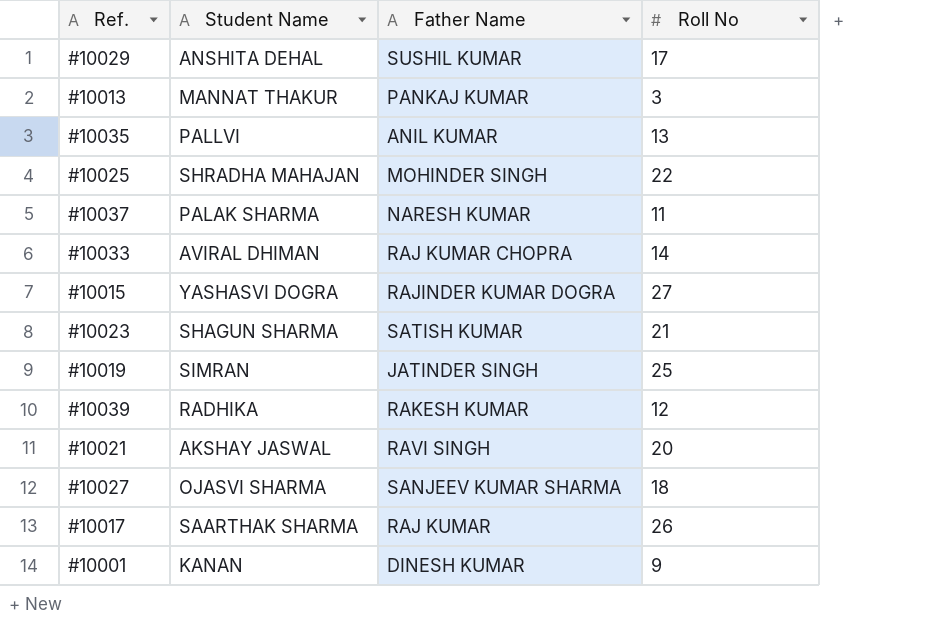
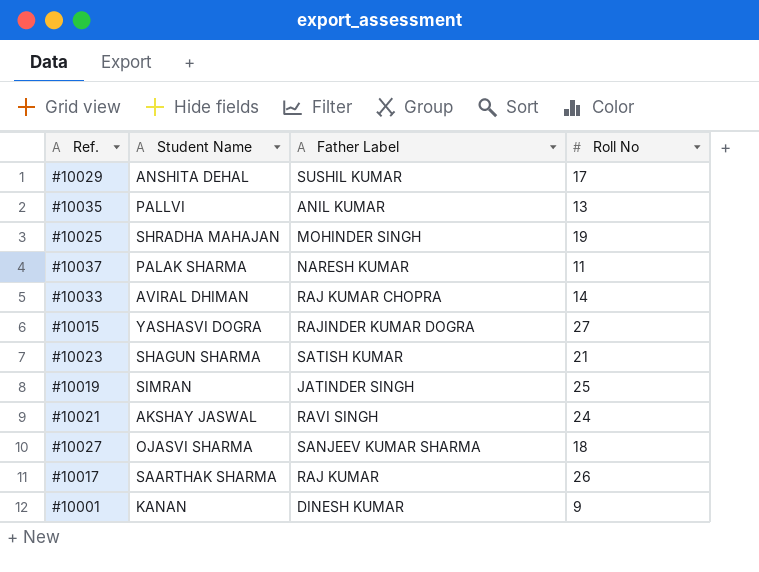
column name: Father Name -> Father Label
row #10013: MANNAT THAKUR | PANKAJ KUMAR | 3 -> none
row #10039: RADHIKA | RAKESH KUMAR | 12 -> none
#10025 | Roll No: 22 -> 19
#10021 | Roll No: 20 -> 24

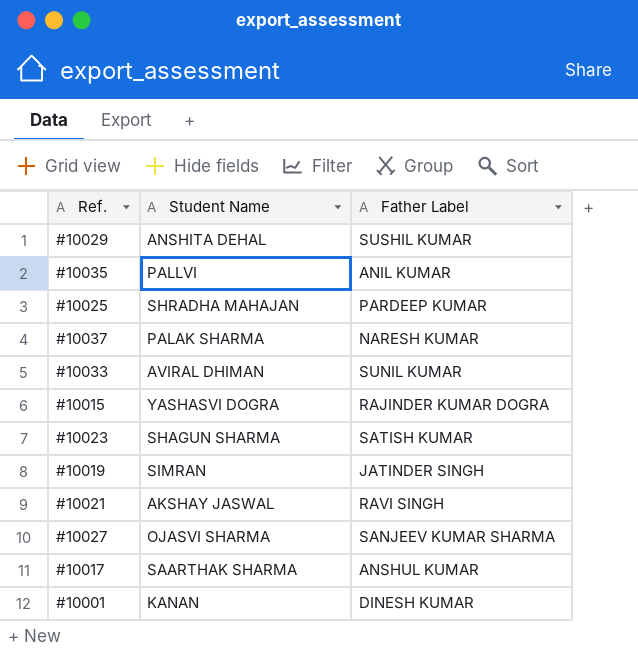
column Roll No | position: 4 -> none
#10025 | Father Label: MOHINDER SINGH -> PARDEEP KUMAR
#10033 | Father Label: RAJ KUMAR CHOPRA -> SUNIL KUMAR
#10017 | Father Label: RAJ KUMAR -> ANSHUL KUMAR

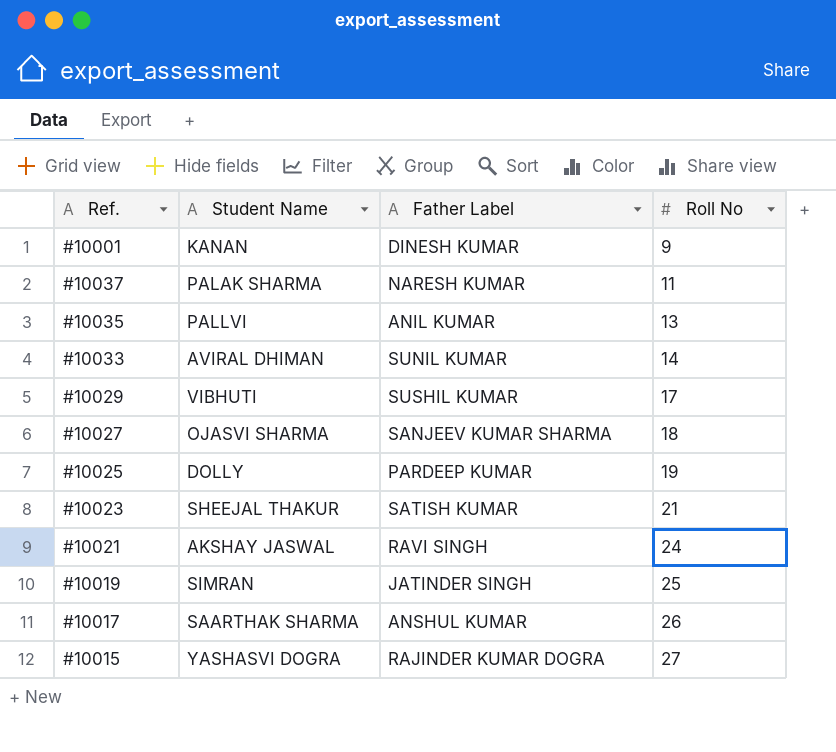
row order: none -> Roll No ascending
column Roll No | position: none -> 4
#10029 | Student Name: ANSHITA DEHAL -> VIBHUTI
#10025 | Student Name: SHRADHA MAHAJAN -> DOLLY
#10023 | Student Name: SHAGUN SHARMA -> SHEEJAL THAKUR

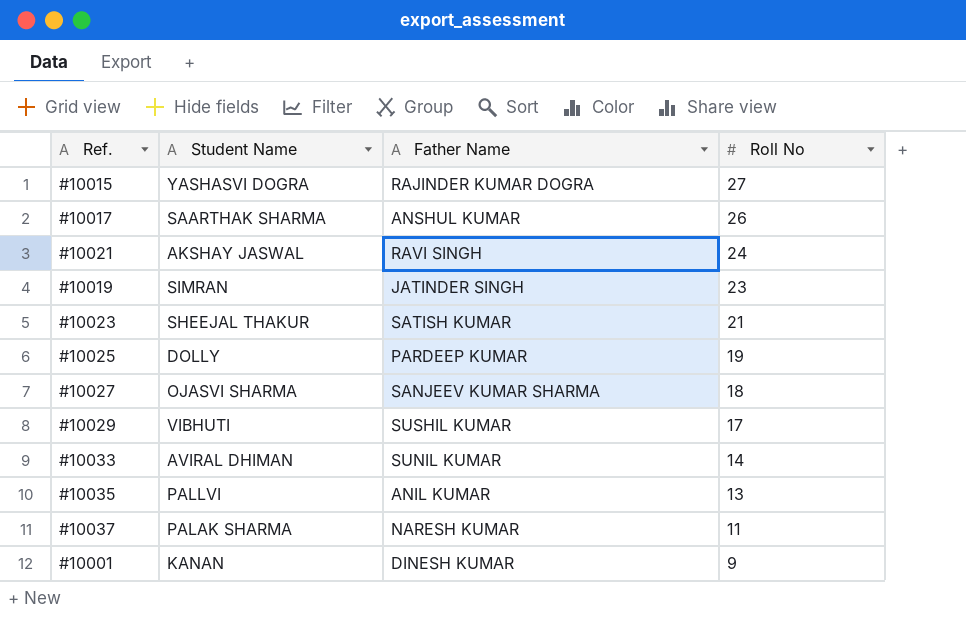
row order: Roll No ascending -> Roll No descending
column name: Father Label -> Father Name
#10019 | Roll No: 25 -> 23

